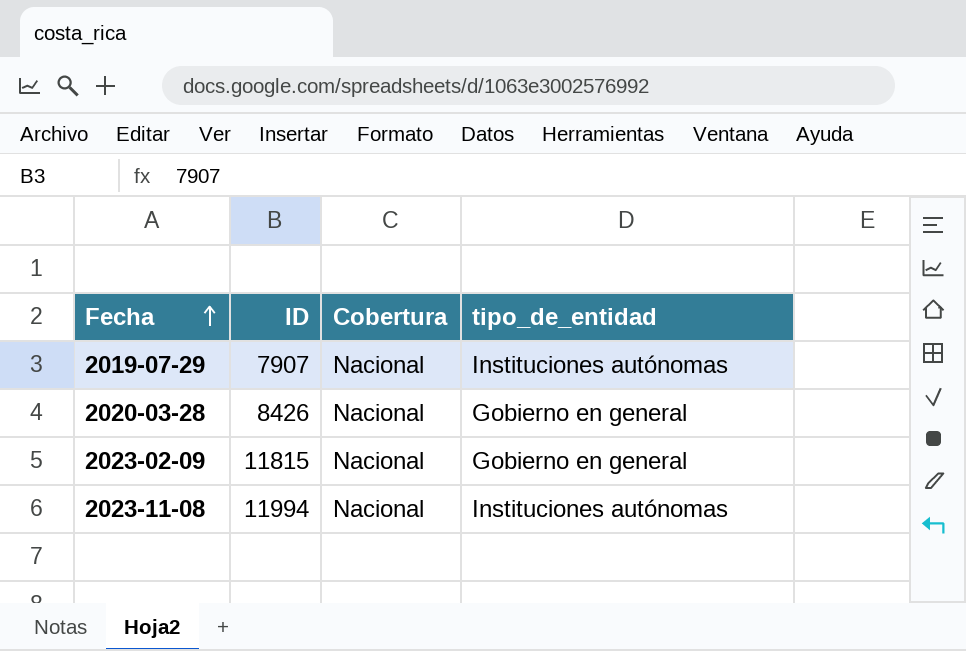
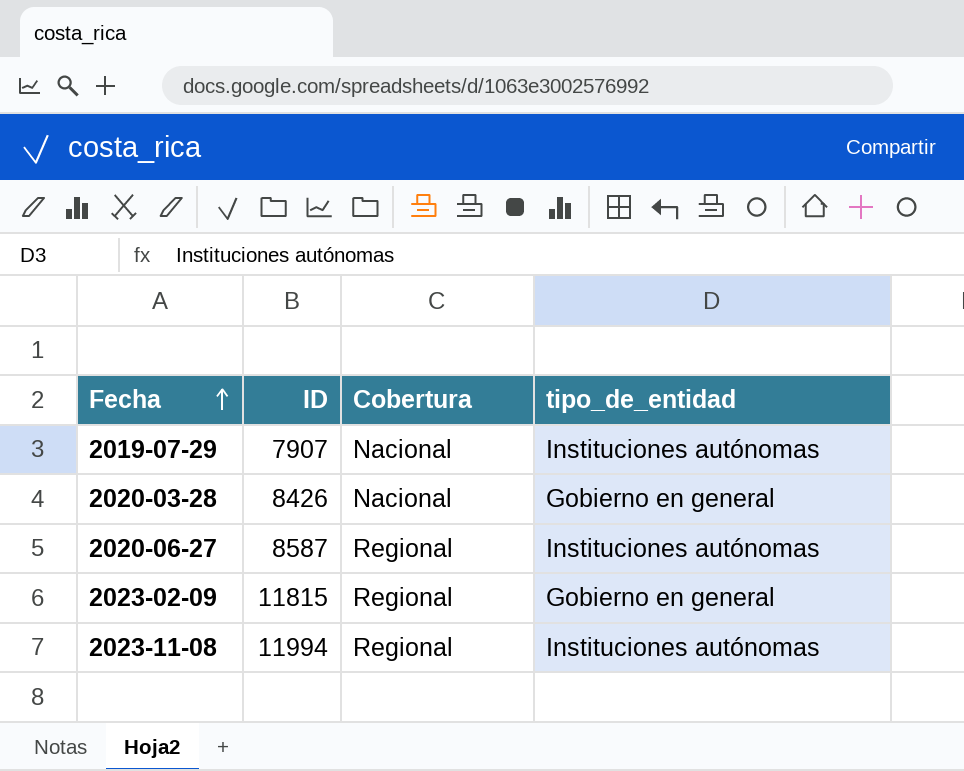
row 2020-06-27: none -> 8587 | Regional | Instituciones autónomas
2023-02-09 | Cobertura: Nacional -> Regional
2023-11-08 | Cobertura: Nacional -> Regional

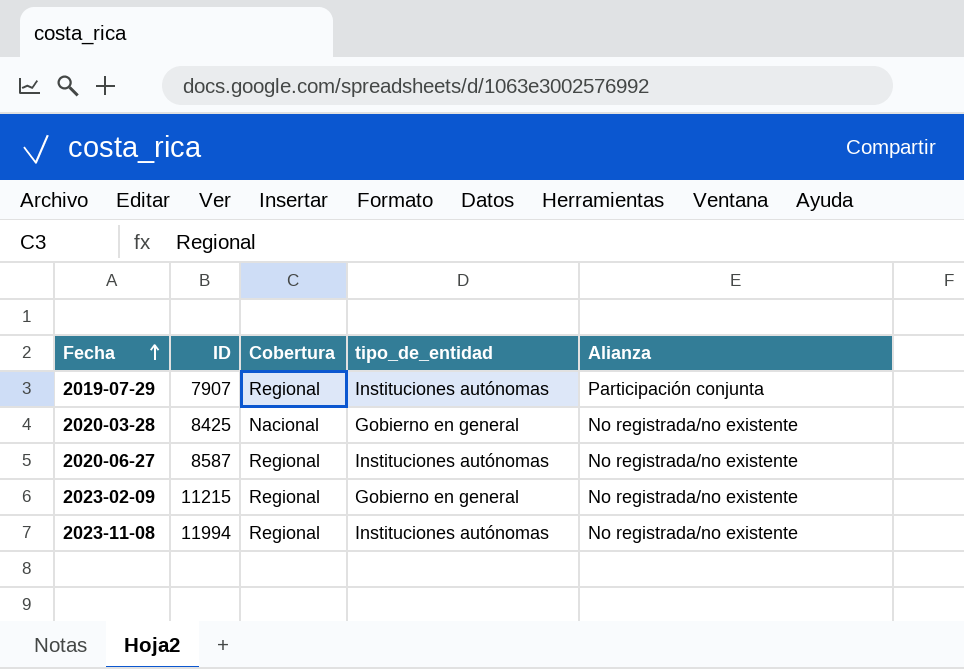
column Alianza | position: none -> 5
2019-07-29 | Cobertura: Nacional -> Regional
2020-03-28 | ID: 8426 -> 8425
2023-02-09 | ID: 11815 -> 11215

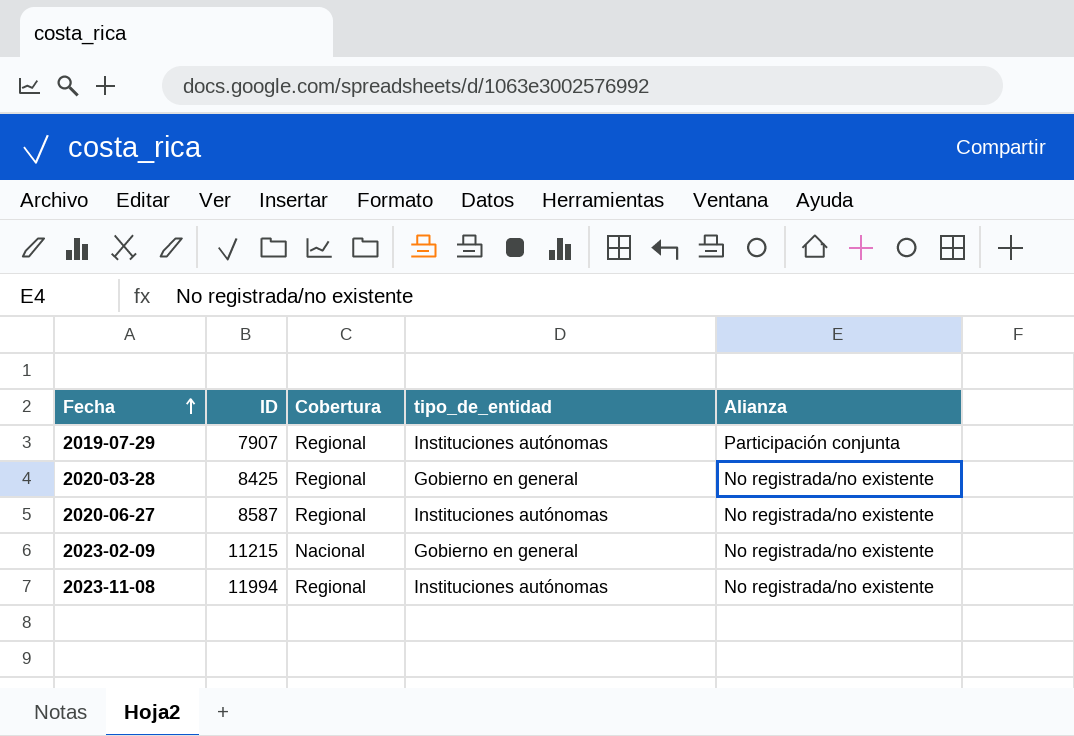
2020-03-28 | Cobertura: Nacional -> Regional
2023-02-09 | Cobertura: Regional -> Nacional

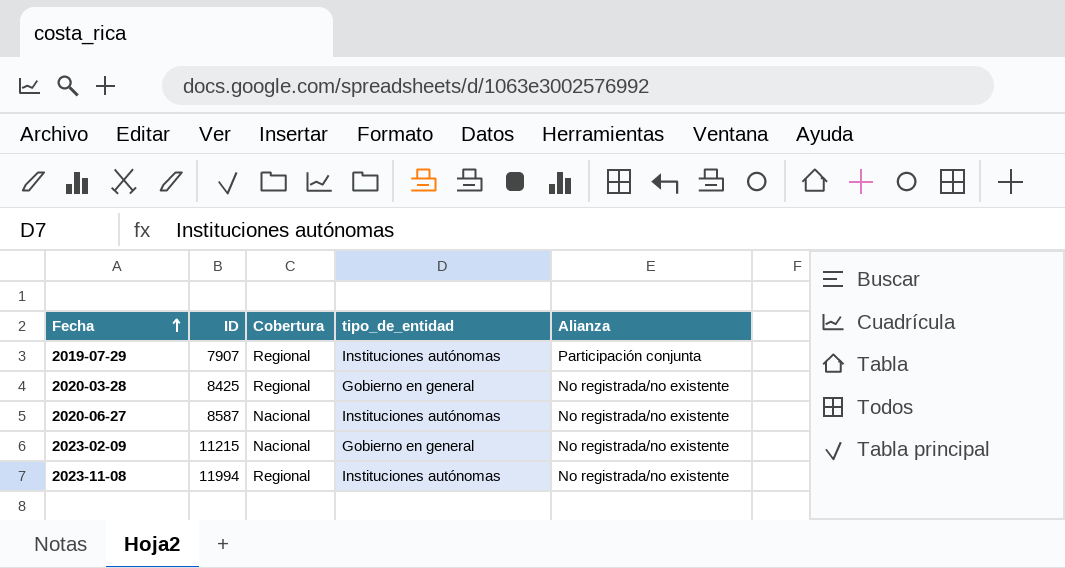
2020-06-27 | Cobertura: Regional -> Nacional

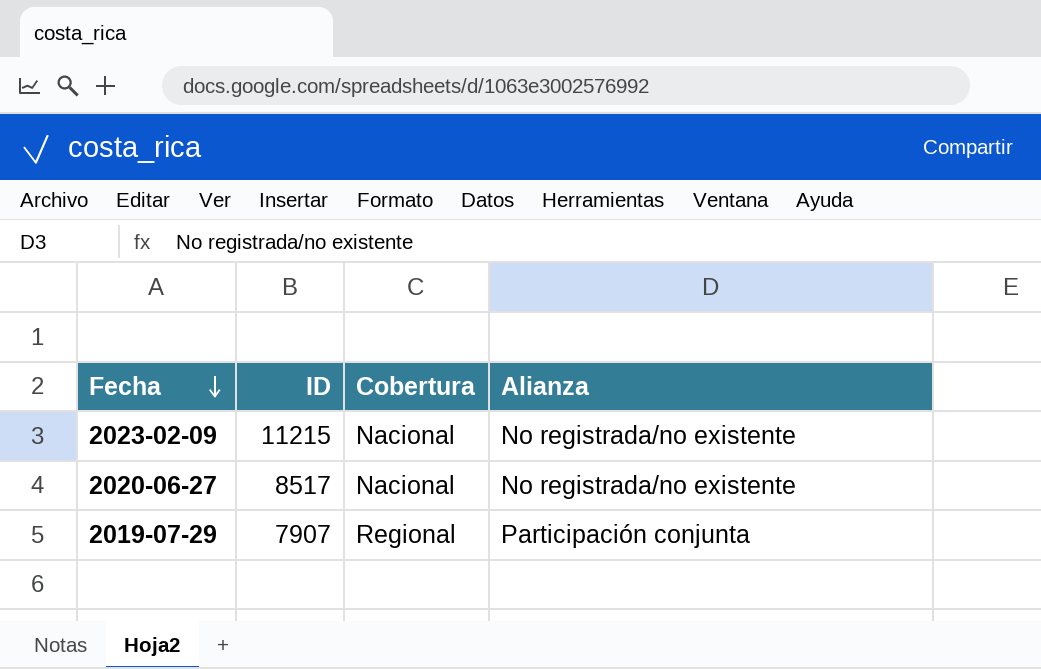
row order: Fecha ascending -> Fecha descending
column tipo_de_entidad | position: 4 -> none
row 2020-03-28: 8425 | Regional | Gobierno en general | No registrada/no existente -> none
row 2023-11-08: 11994 | Regional | Instituciones autónomas | No registrada/no existente -> none
2020-06-27 | ID: 8587 -> 8517

